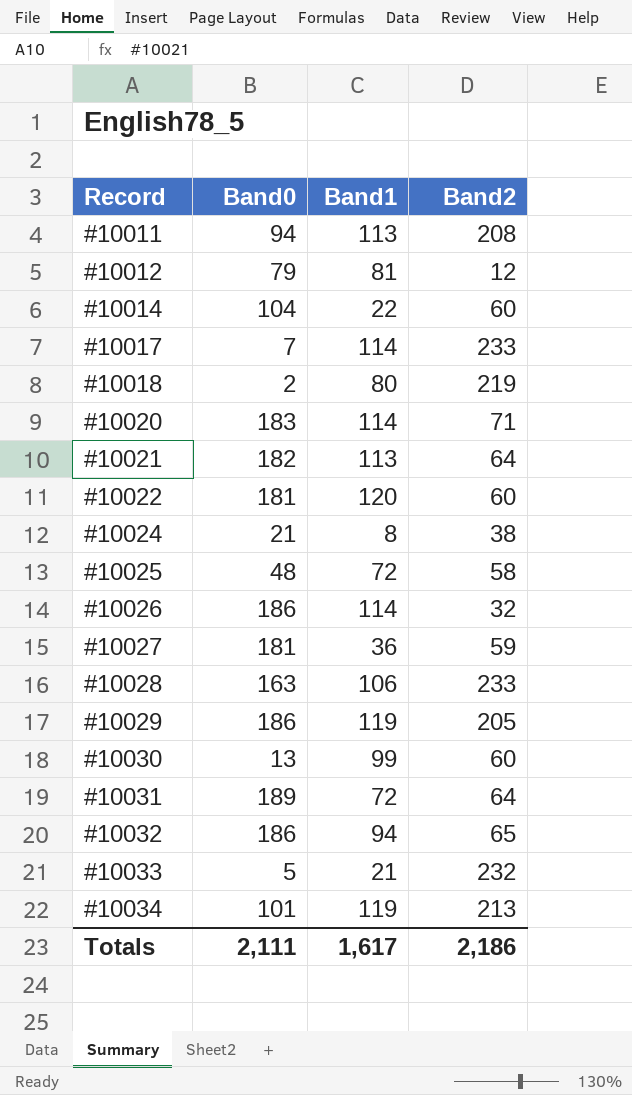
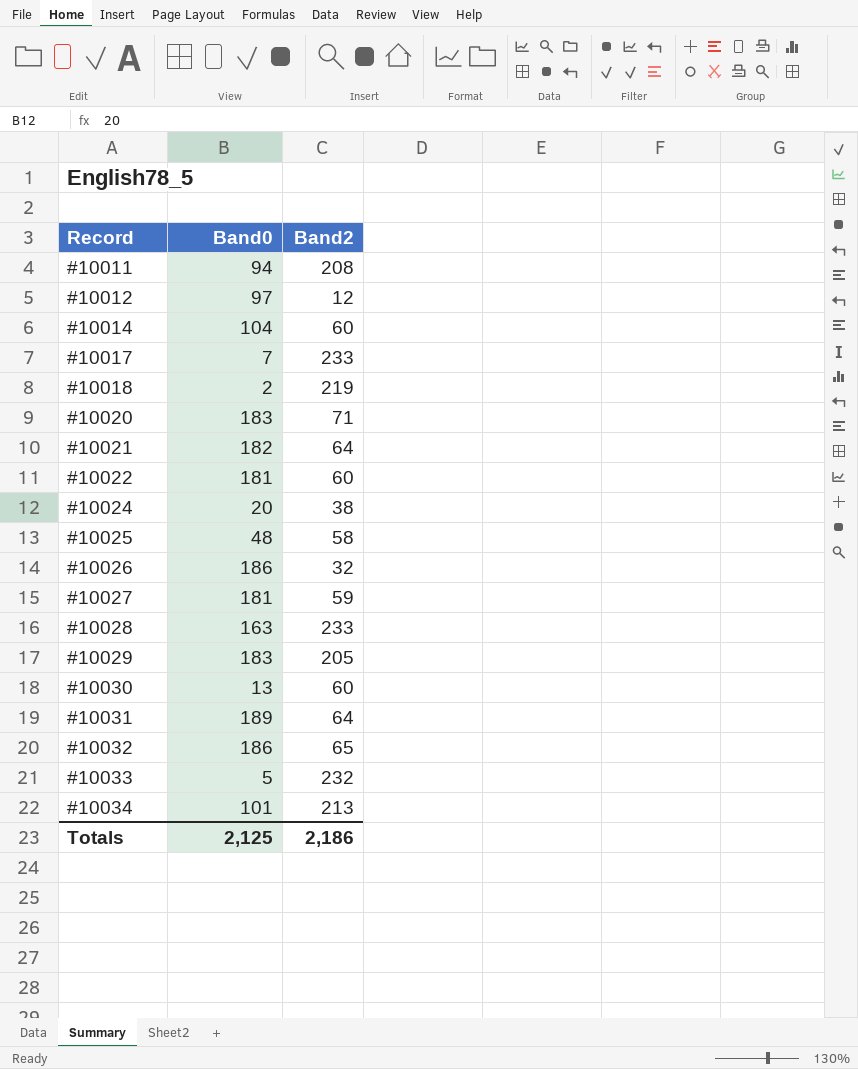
column Band1 | position: 3 -> none
#10012 | Band0: 79 -> 97
#10024 | Band0: 21 -> 20
#10029 | Band0: 186 -> 183
Totals | Band0: 2,111 -> 2,125

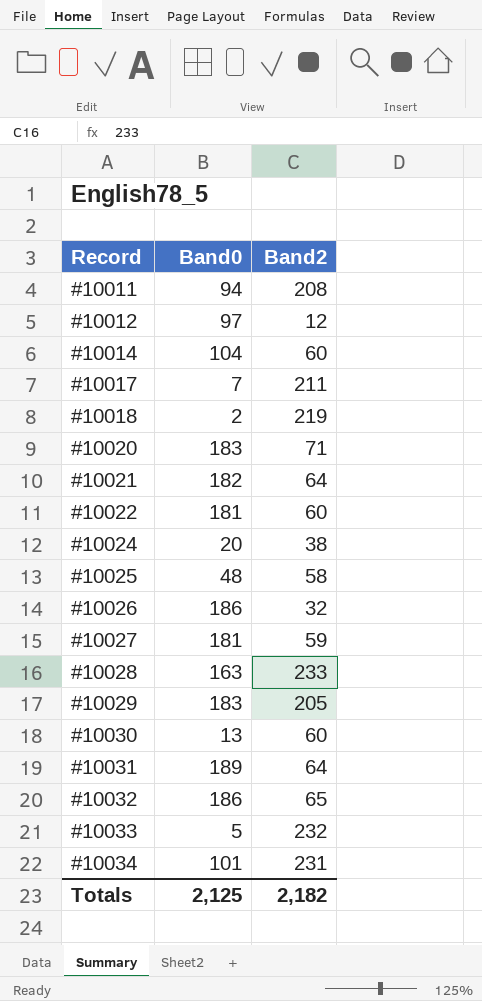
#10017 | Band2: 233 -> 211
#10034 | Band2: 213 -> 231
Totals | Band2: 2,186 -> 2,182

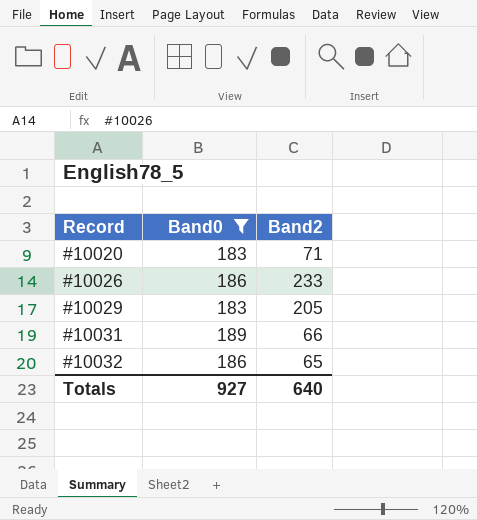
filter: none -> Band0 >= 183
#10026 | Band2: 32 -> 233
#10031 | Band2: 64 -> 66
Totals | Band0: 2,125 -> 927
Totals | Band2: 2,182 -> 640

